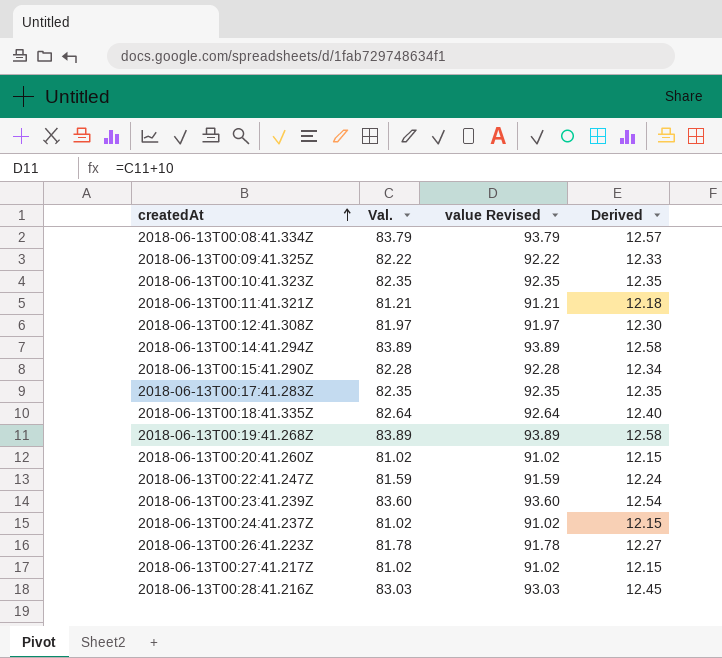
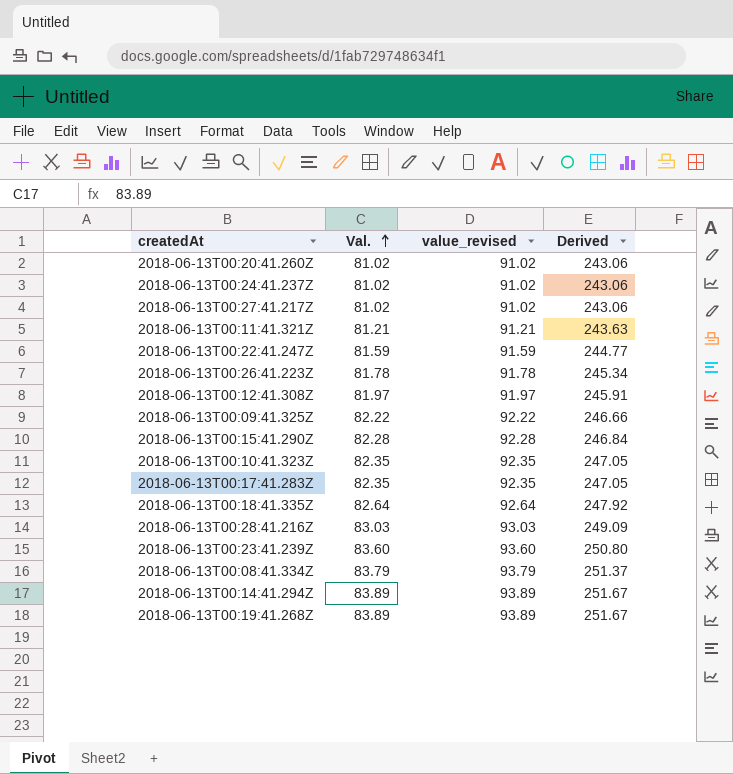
row order: createdAt ascending -> Val. ascending
column name: value Revised -> value_revised
column Derived | formula: [Val.] * 0.15 -> [Val.] * 3

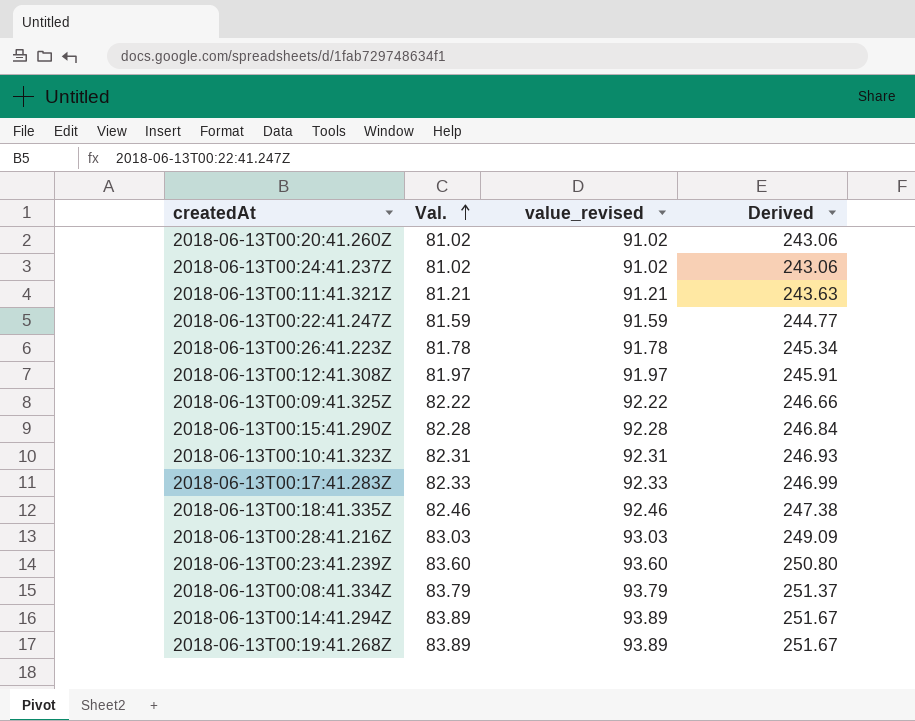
row 2018-06-13T00:27:41.217Z: 81.02 | 91.02 | 243.06 -> none
2018-06-13T00:10:41.323Z | Val.: 82.35 -> 82.31
2018-06-13T00:10:41.323Z | value_revised: 92.35 -> 92.31
2018-06-13T00:10:41.323Z | Derived: 247.05 -> 246.93
2018-06-13T00:17:41.283Z | Val.: 82.35 -> 82.33
2018-06-13T00:17:41.283Z | value_revised: 92.35 -> 92.33
2018-06-13T00:17:41.283Z | Derived: 247.05 -> 246.99
2018-06-13T00:18:41.335Z | Val.: 82.64 -> 82.46
2018-06-13T00:18:41.335Z | value_revised: 92.64 -> 92.46
2018-06-13T00:18:41.335Z | Derived: 247.92 -> 247.38

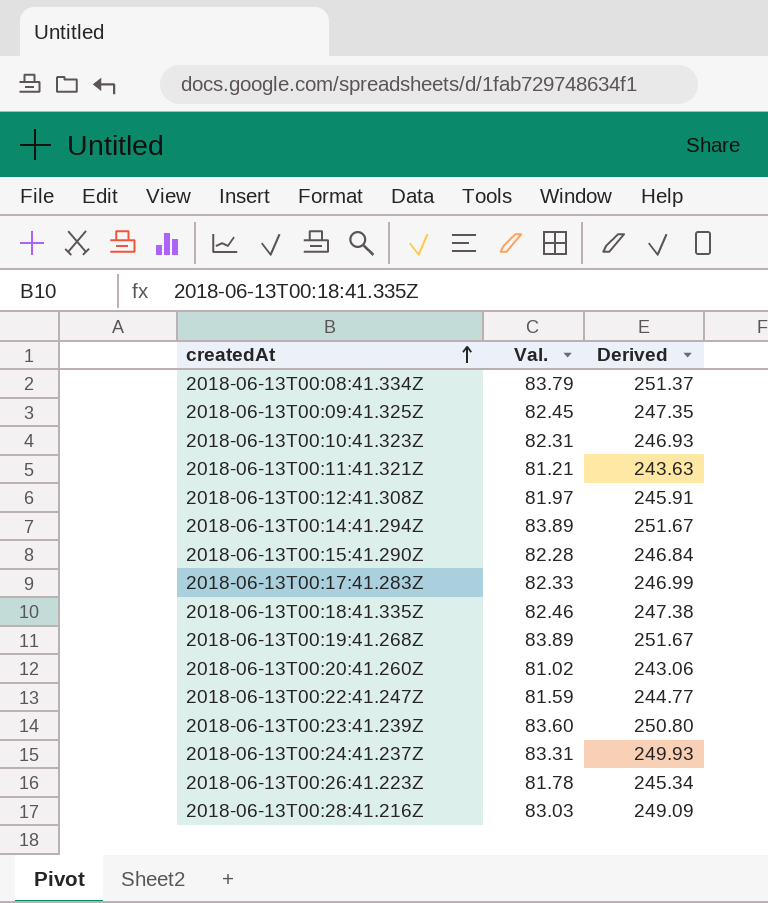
row order: Val. ascending -> createdAt ascending
column value_revised | formula: [Val.] + 10 -> none
2018-06-13T00:09:41.325Z | Val.: 82.22 -> 82.45
2018-06-13T00:09:41.325Z | Derived: 246.66 -> 247.35
2018-06-13T00:24:41.237Z | Val.: 81.02 -> 83.31
2018-06-13T00:24:41.237Z | Derived: 243.06 -> 249.93

